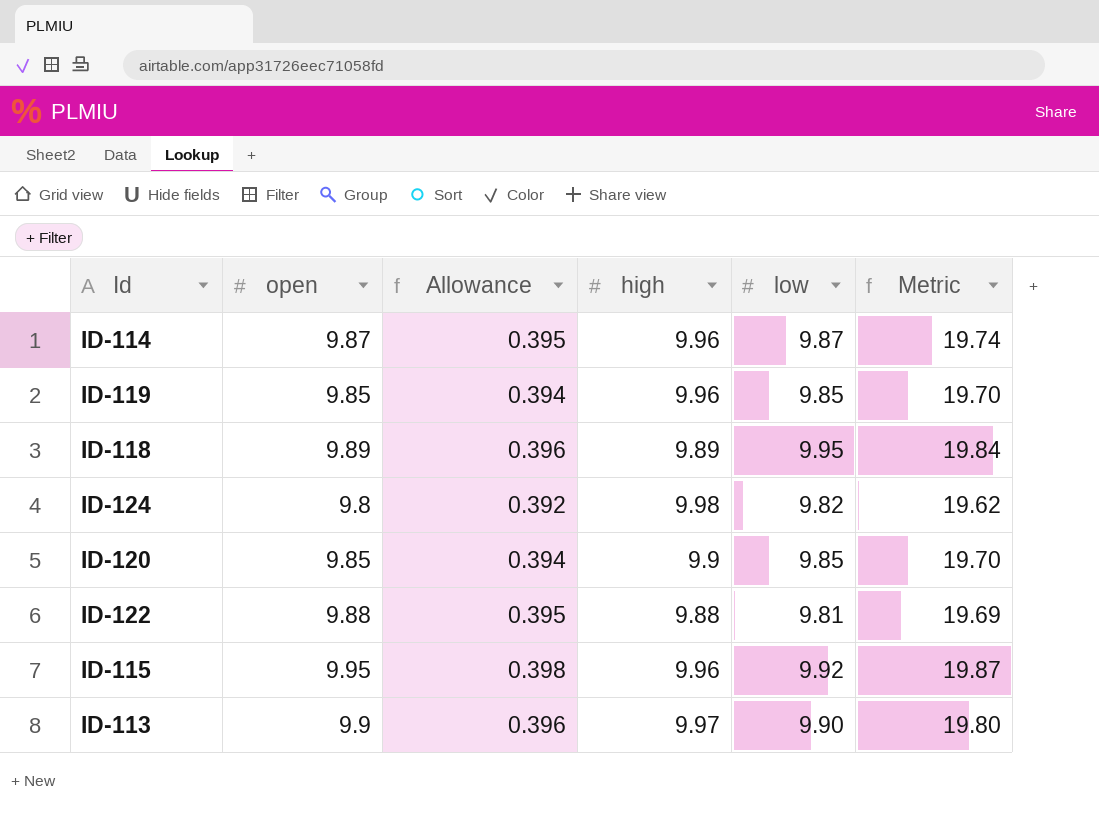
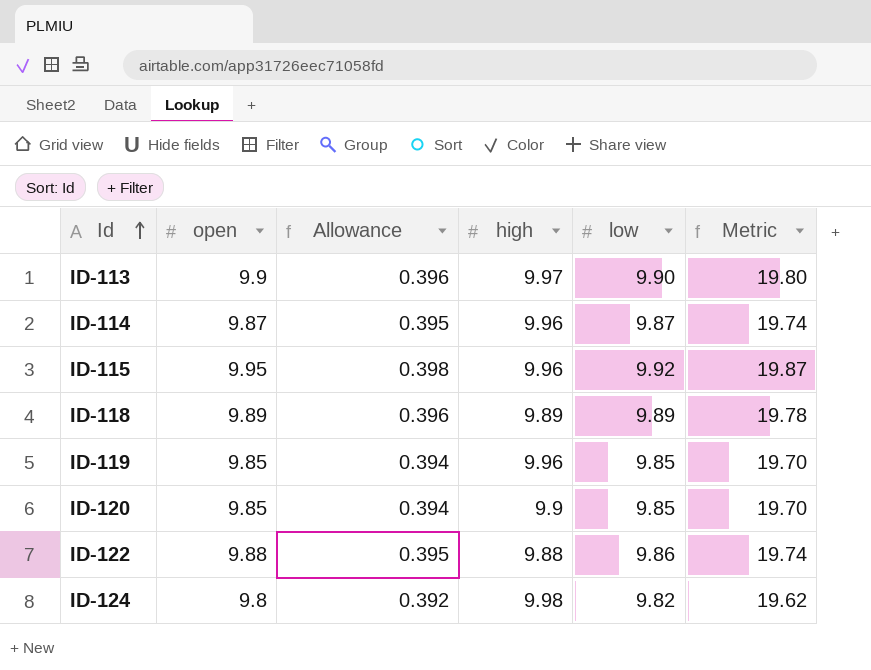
row order: none -> Id ascending
ID-118 | low: 9.95 -> 9.89
ID-118 | Metric: 19.84 -> 19.78
ID-122 | low: 9.81 -> 9.86
ID-122 | Metric: 19.69 -> 19.74

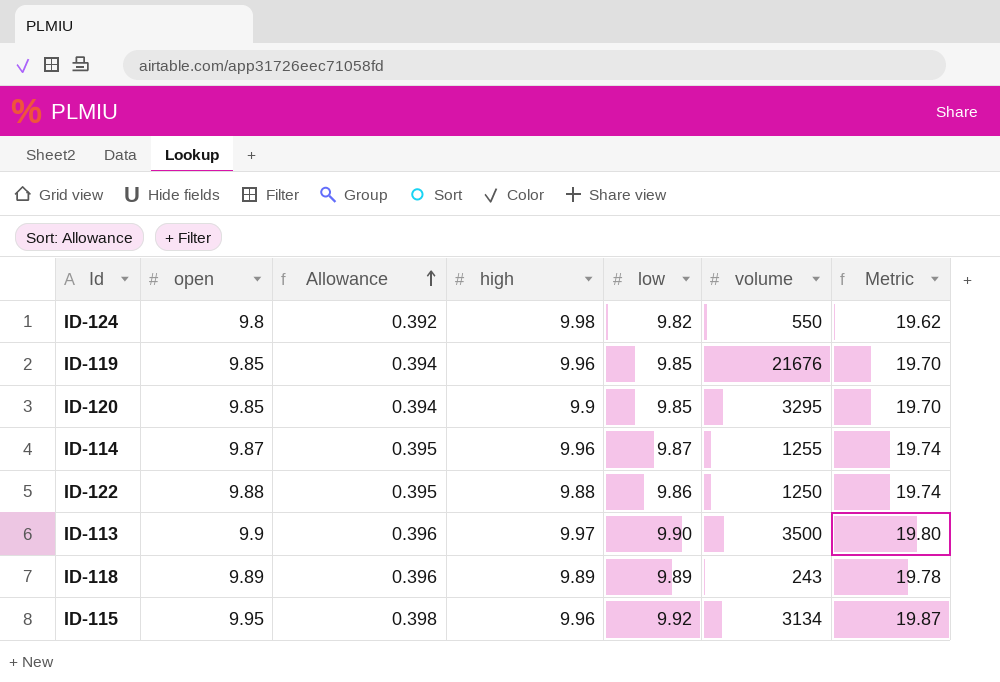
row order: Id ascending -> Allowance ascending
column volume | position: none -> 6

